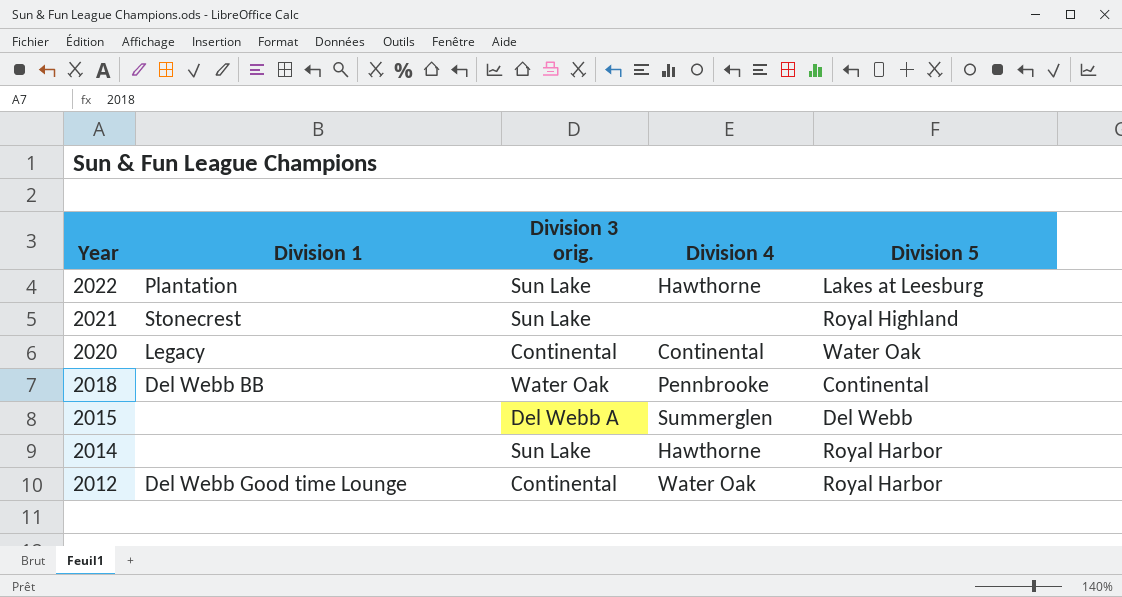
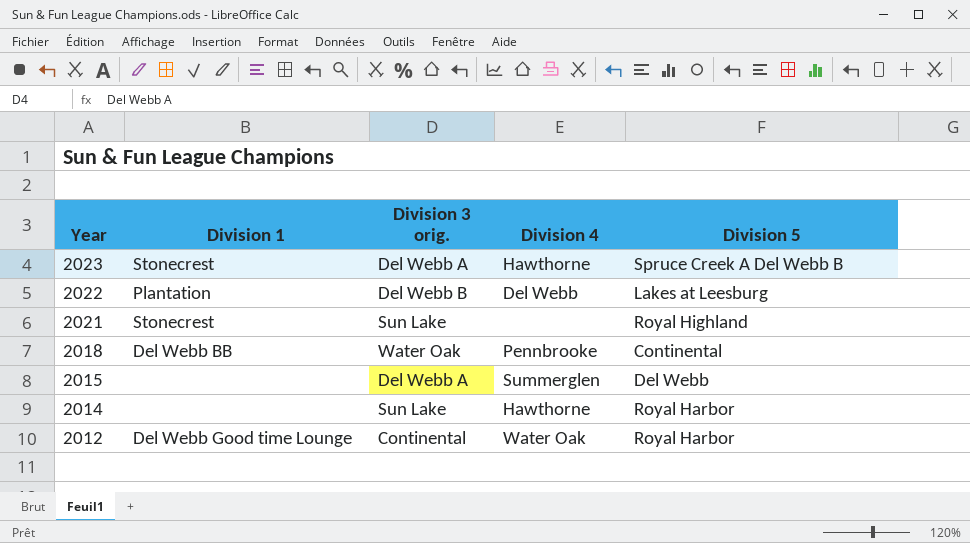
row 2020: Legacy | Continental | Continental | Water Oak -> none
row 2023: none -> Stonecrest | Del Webb A | Hawthorne | Spruce Creek A Del Webb B
2022 | Division 3 orig.: Sun Lake -> Del Webb B
2022 | Division 4: Hawthorne -> Del Webb

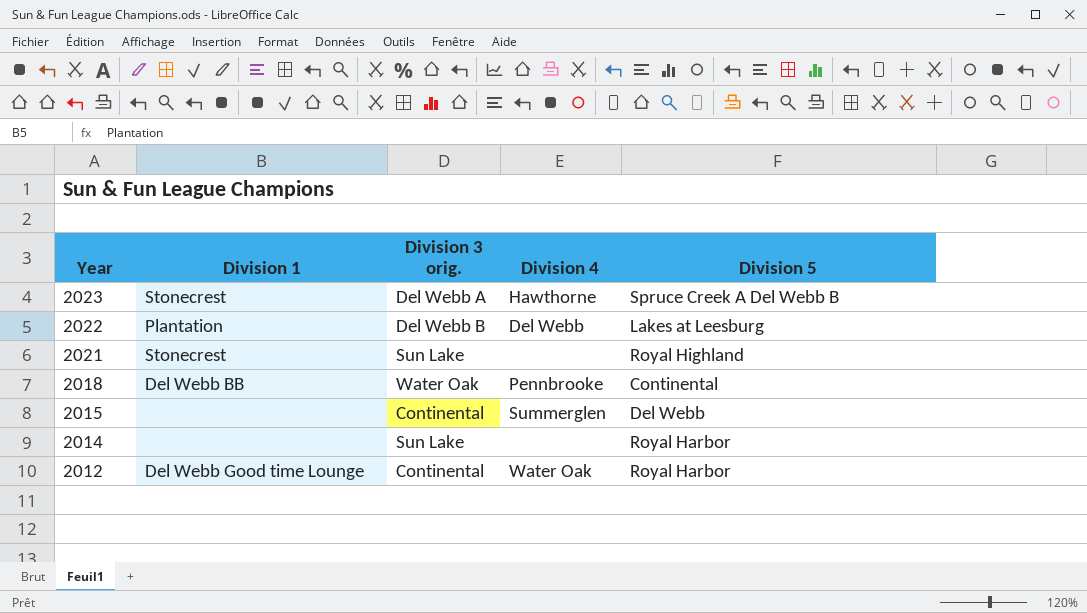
2015 | Division 3 orig.: Del Webb A -> Continental
2014 | Division 4: Hawthorne -> none

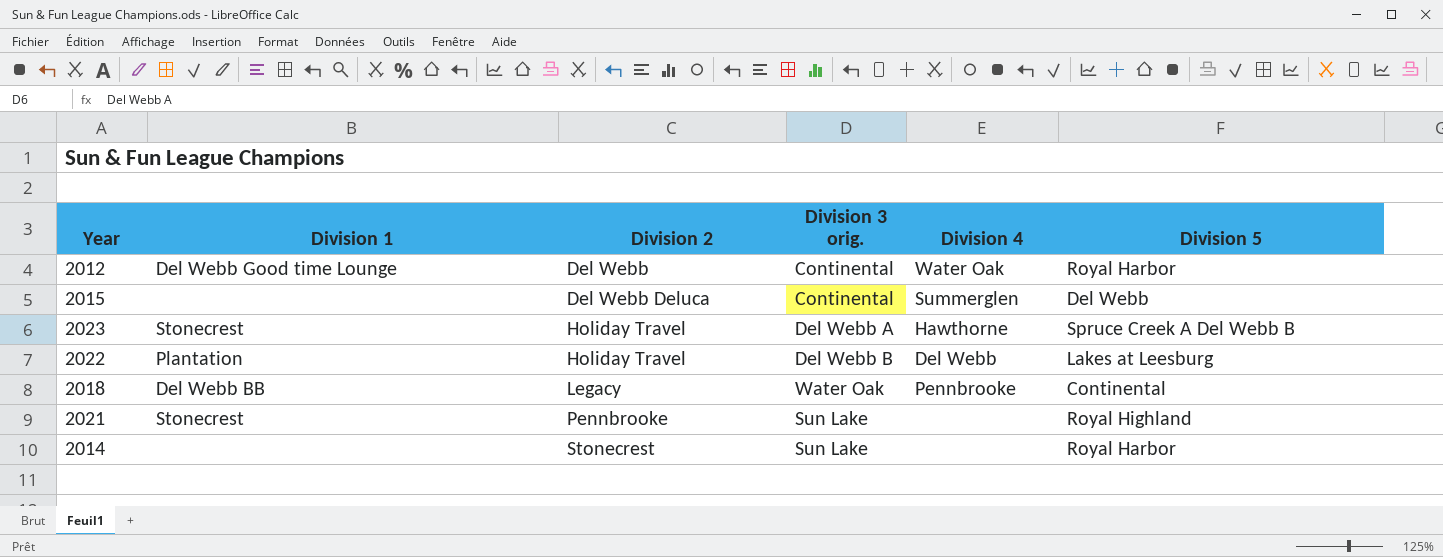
row order: Year descending -> Division 2 ascending
column Division 2 | position: none -> 3

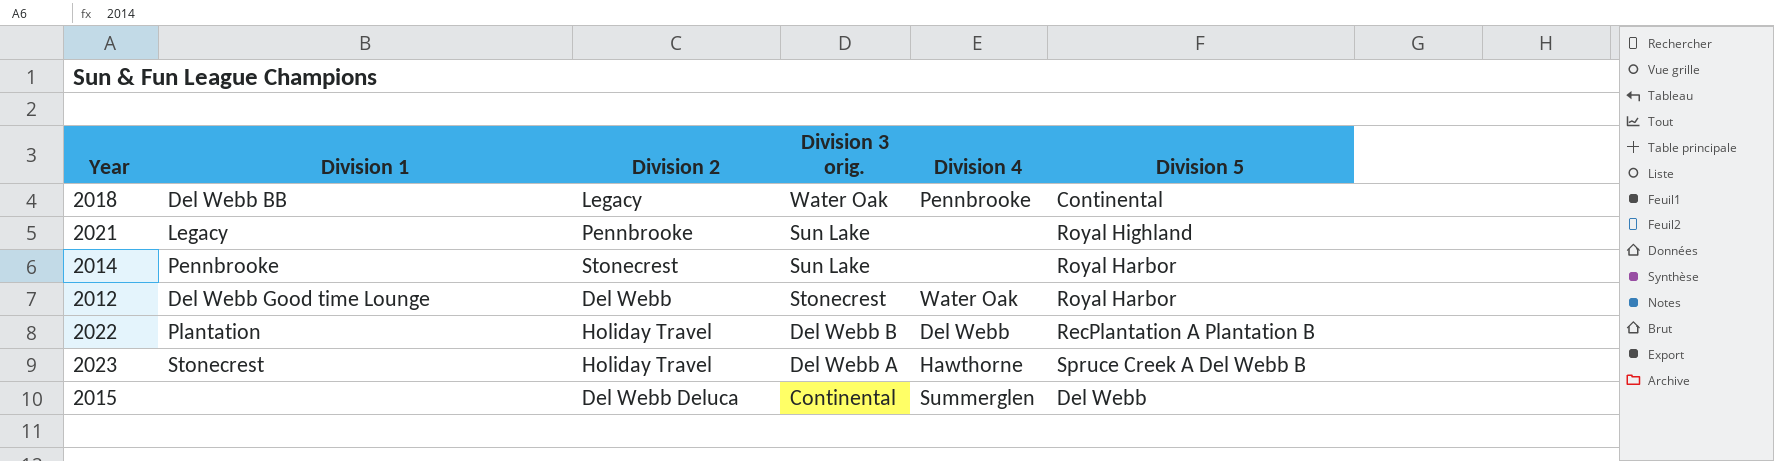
row order: Division 2 ascending -> Division 3 orig. descending
2021 | Division 1: Stonecrest -> Legacy
2014 | Division 1: none -> Pennbrooke
2012 | Division 3 orig.: Continental -> Stonecrest
2022 | Division 5: Lakes at Leesburg -> RecPlantation A Plantation B

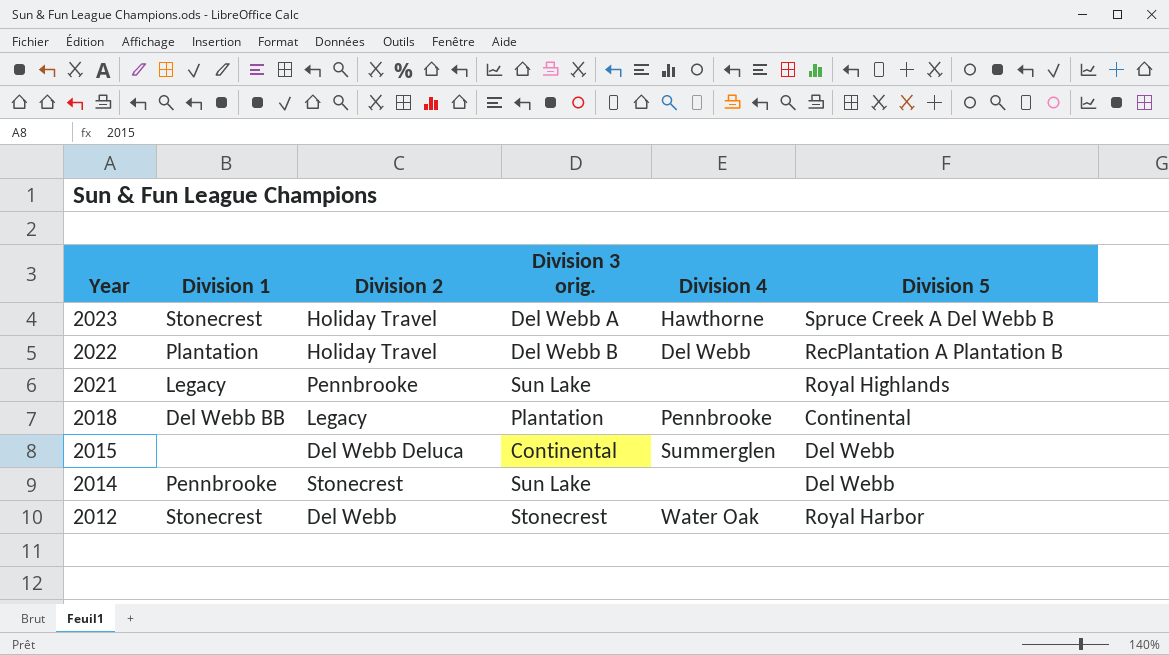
row order: Division 3 orig. descending -> Year descending
2021 | Division 5: Royal Highland -> Royal Highlands
2018 | Division 3 orig.: Water Oak -> Plantation
2014 | Division 5: Royal Harbor -> Del Webb
2012 | Division 1: Del Webb Good time Lounge -> Stonecrest

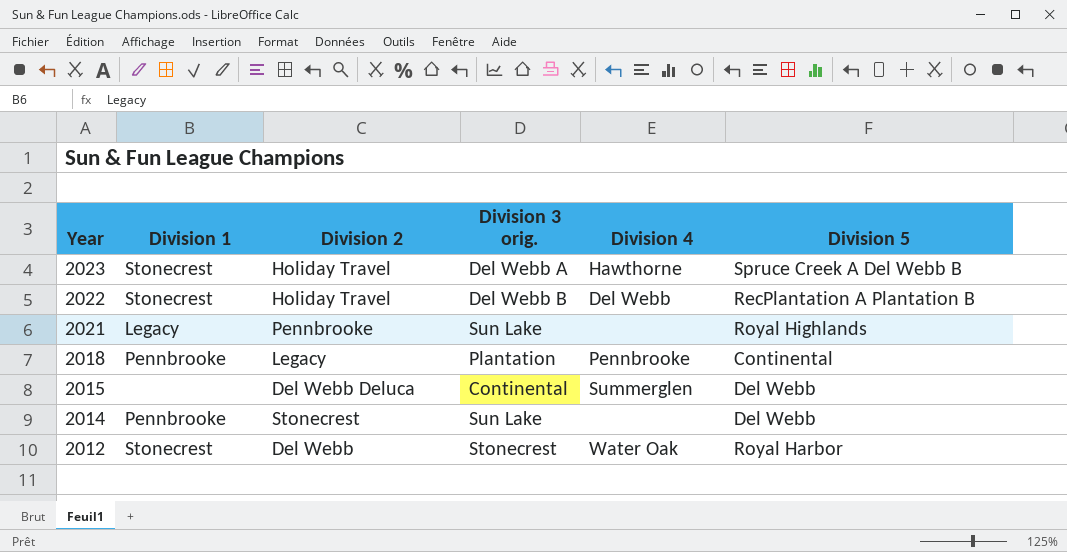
2022 | Division 1: Plantation -> Stonecrest
2018 | Division 1: Del Webb BB -> Pennbrooke

